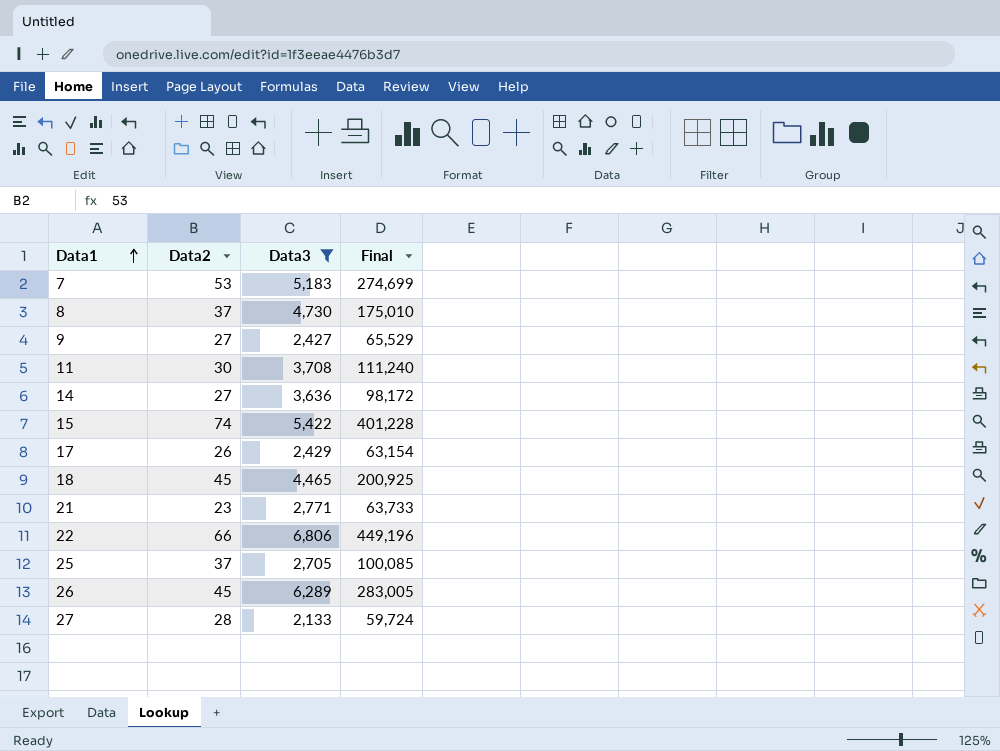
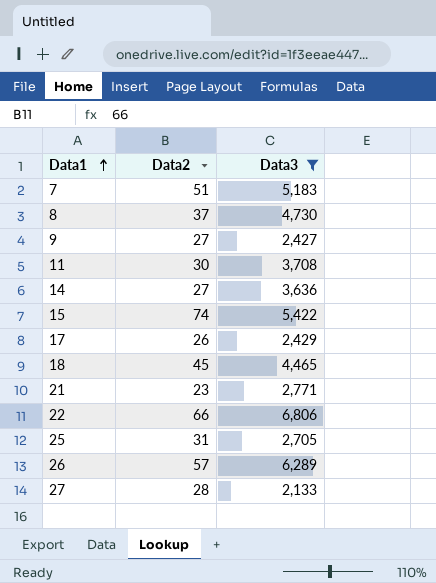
column Final | formula: [Data2] * [Data3] -> none
7 | Data2: 53 -> 51
25 | Data2: 37 -> 31
26 | Data2: 45 -> 57

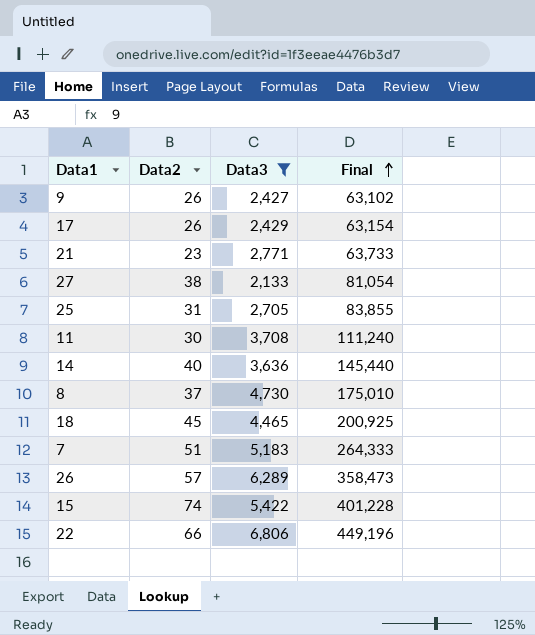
row order: Data1 ascending -> Final ascending
column Final | formula: none -> [Data2] * [Data3]
9 | Data2: 27 -> 26
27 | Data2: 28 -> 38
14 | Data2: 27 -> 40

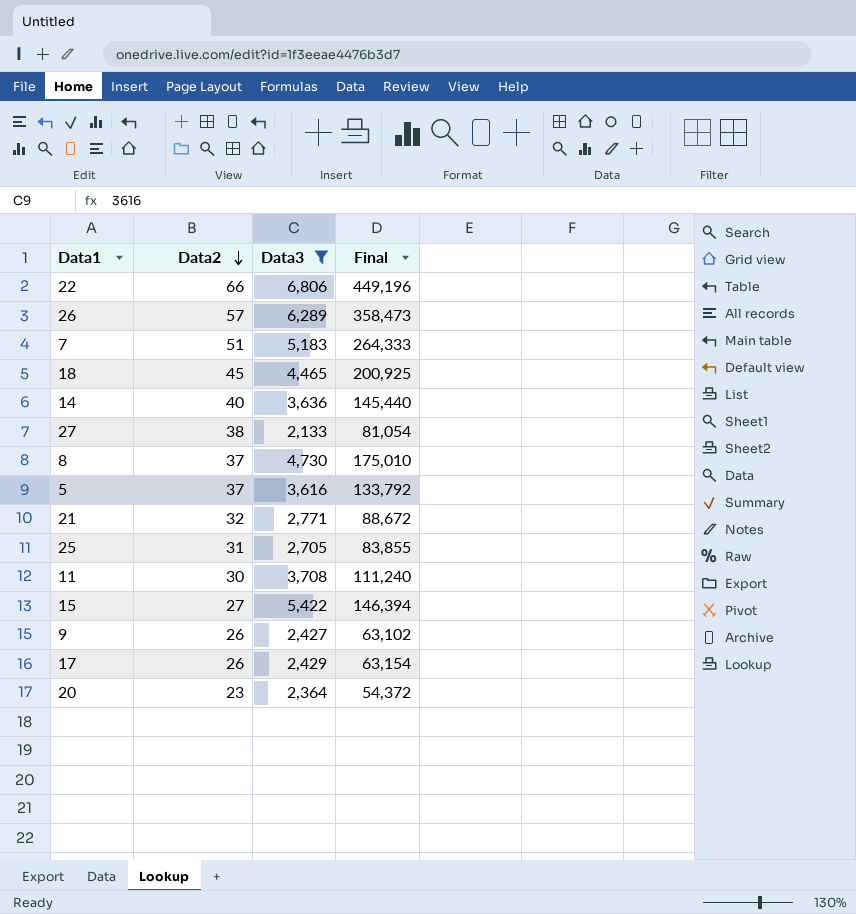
row order: Final ascending -> Data2 descending
row 5: none -> 37 | 3,616 | 133,792
21 | Data2: 23 -> 32
21 | Final: 63,733 -> 88,672
15 | Data2: 74 -> 27
15 | Final: 401,228 -> 146,394
row 20: none -> 23 | 2,364 | 54,372

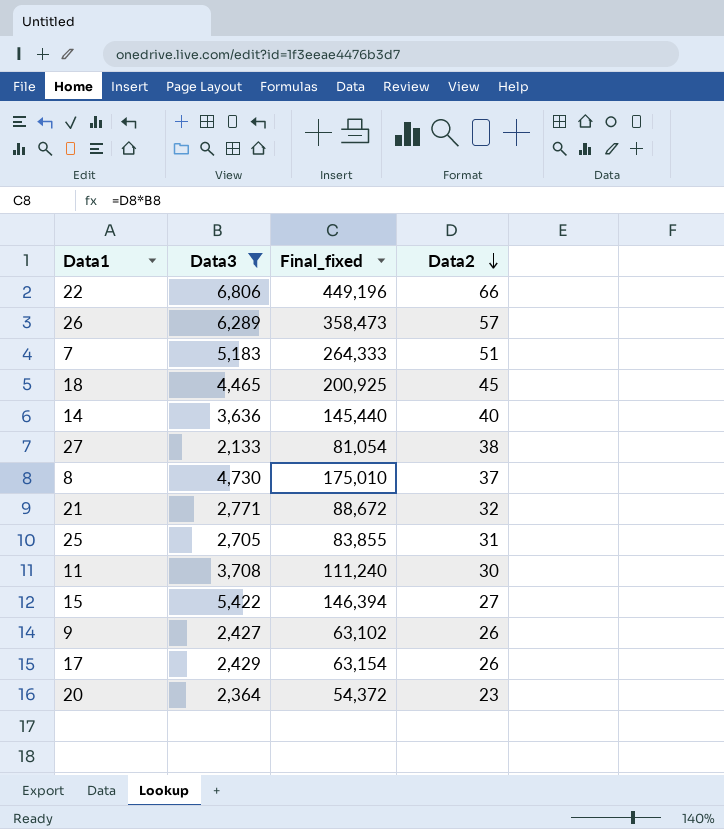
column name: Final -> Final_fixed
column Data2 | position: 2 -> 4
row 5: 37 | 3,616 | 133,792 -> none

